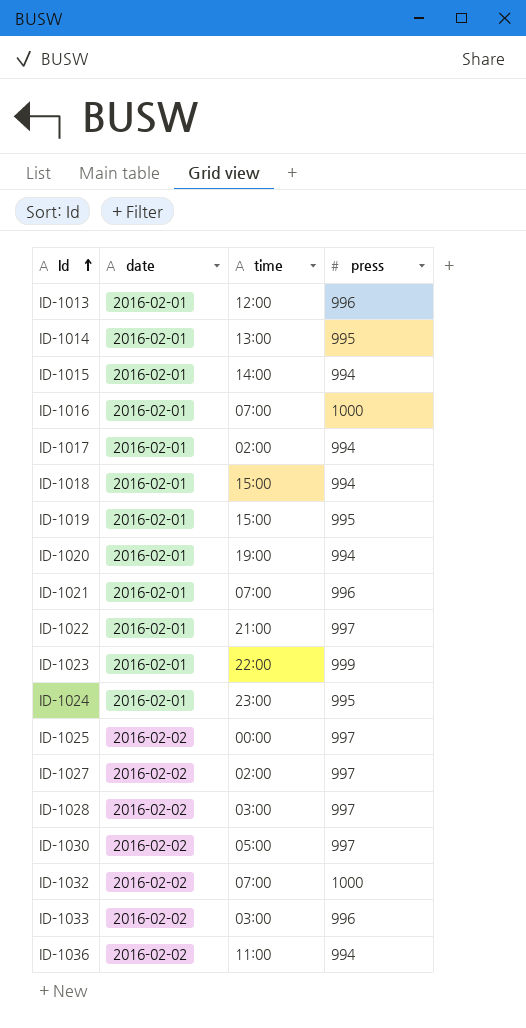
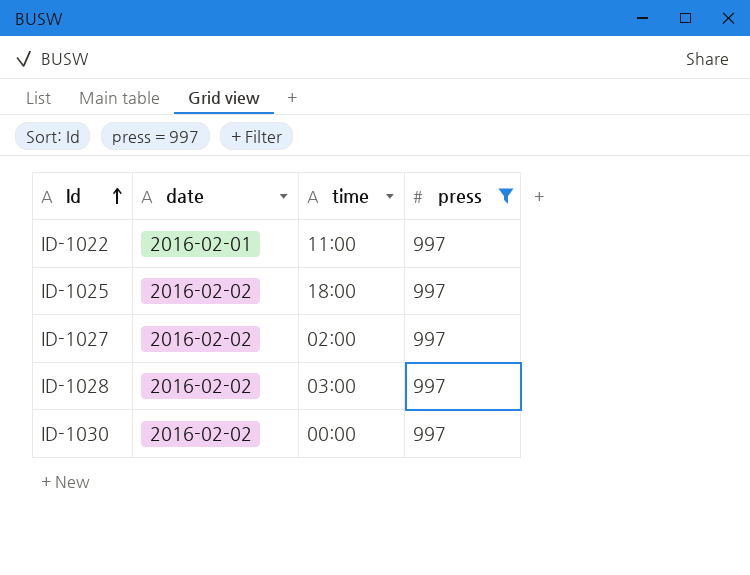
filter: none -> press = 997
ID-1022 | time: 21:00 -> 11:00
ID-1025 | time: 00:00 -> 18:00
ID-1030 | time: 05:00 -> 00:00

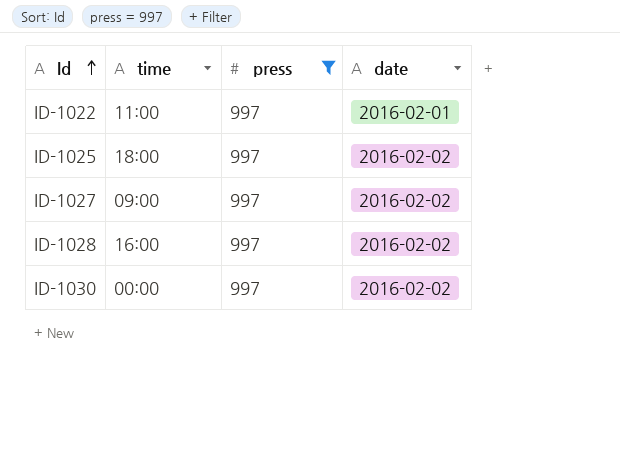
column date | position: 2 -> 4
ID-1027 | time: 02:00 -> 09:00
ID-1028 | time: 03:00 -> 16:00

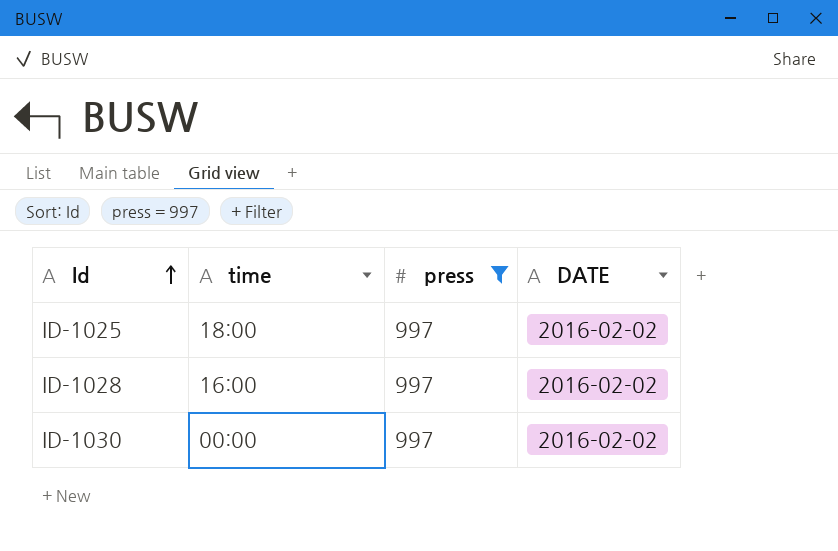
column name: date -> DATE
row ID-1022: 11:00 | 997 | 2016-02-01 -> none
row ID-1027: 09:00 | 997 | 2016-02-02 -> none

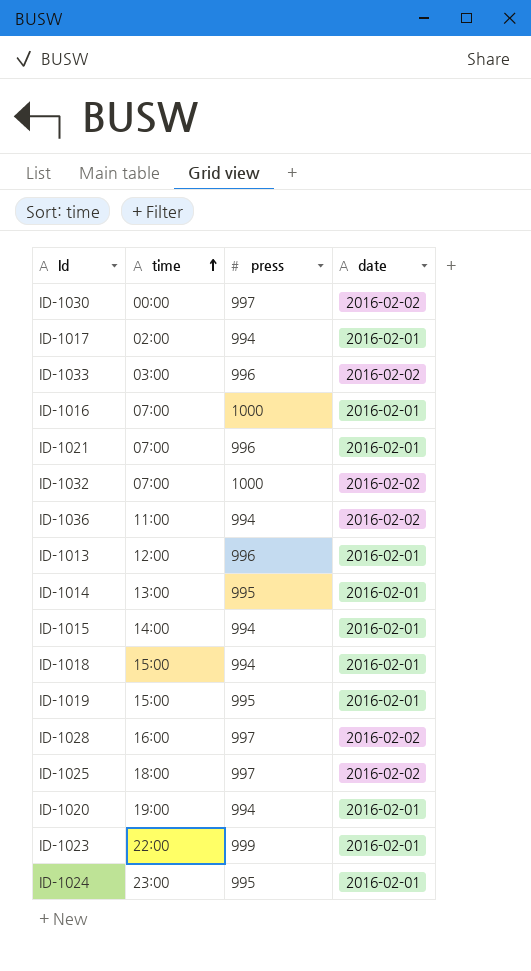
filter: press = 997 -> none
row order: Id ascending -> time ascending
column name: DATE -> date

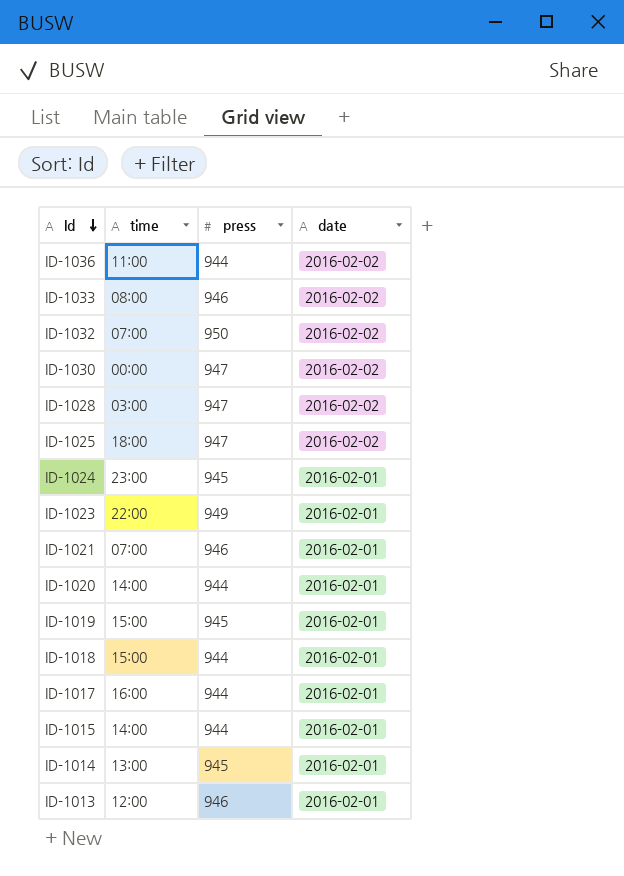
row order: time ascending -> Id descending
row ID-1016: 07:00 | 1000 | 2016-02-01 -> none
ID-1036 | press: 994 -> 944
ID-1033 | time: 03:00 -> 08:00
ID-1033 | press: 996 -> 946
ID-1032 | press: 1000 -> 950
ID-1030 | press: 997 -> 947
ID-1028 | time: 16:00 -> 03:00
ID-1028 | press: 997 -> 947
ID-1025 | press: 997 -> 947
ID-1024 | press: 995 -> 945
ID-1023 | press: 999 -> 949
ID-1021 | press: 996 -> 946
ID-1020 | time: 19:00 -> 14:00
ID-1020 | press: 994 -> 944
ID-1019 | press: 995 -> 945
ID-1018 | press: 994 -> 944
ID-1017 | time: 02:00 -> 16:00
ID-1017 | press: 994 -> 944
ID-1015 | press: 994 -> 944
ID-1014 | press: 995 -> 945
ID-1013 | press: 996 -> 946

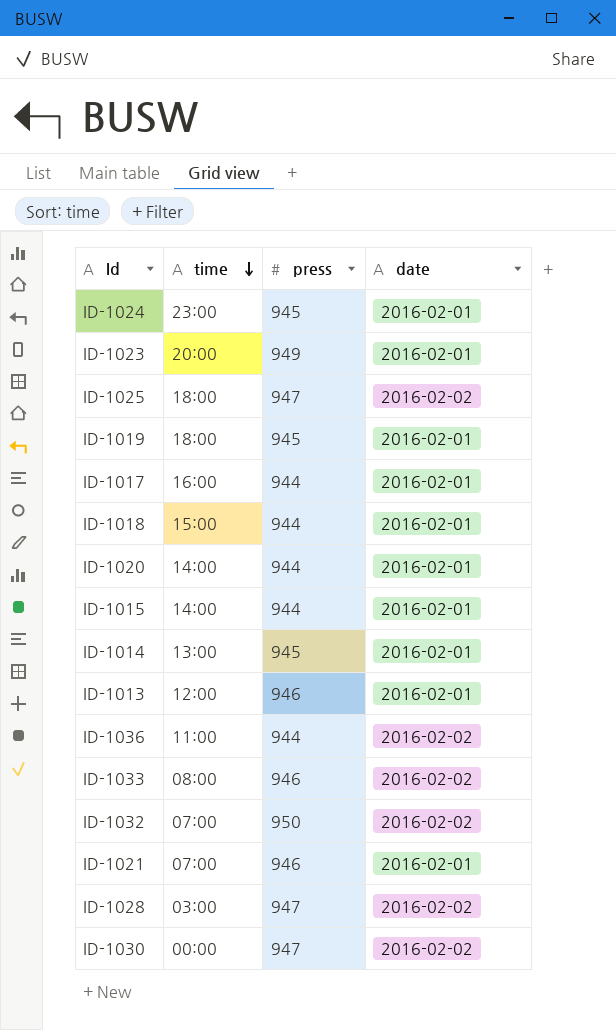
row order: Id descending -> time descending
ID-1023 | time: 22:00 -> 20:00
ID-1019 | time: 15:00 -> 18:00

